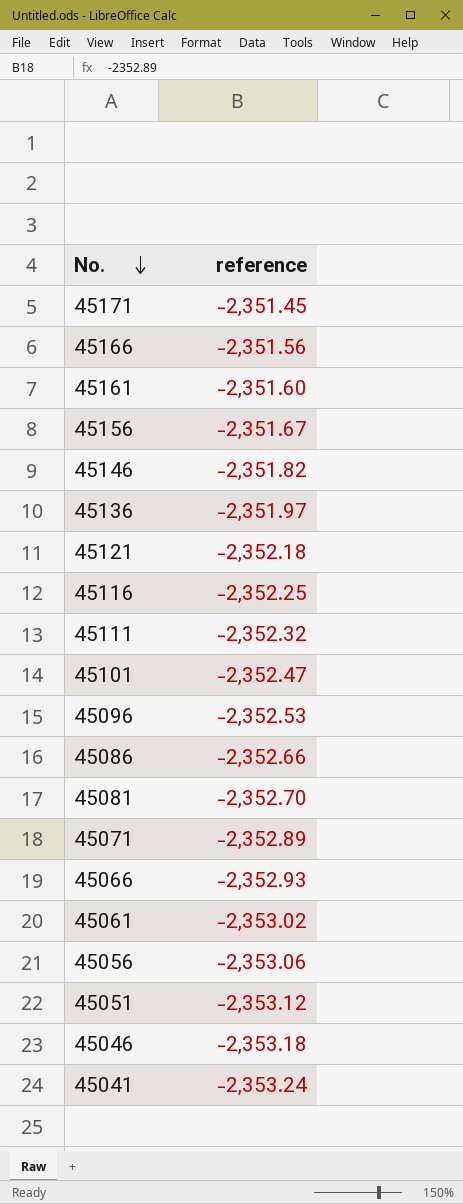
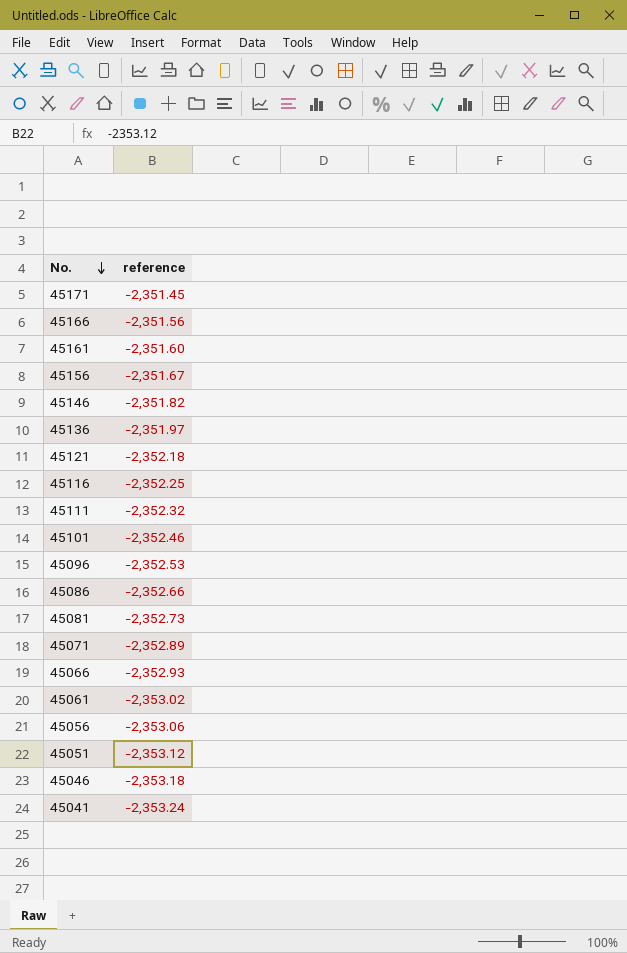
45101 | reference: -2,352.47 -> -2,352.46
45081 | reference: -2,352.70 -> -2,352.73

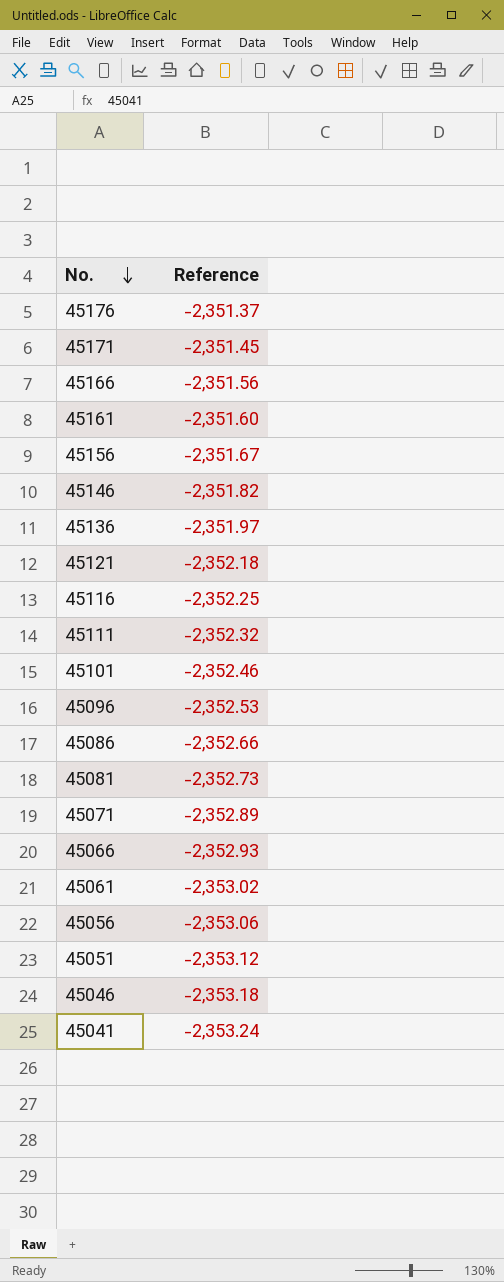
column name: reference -> Reference
row 45176: none -> -2,351.37

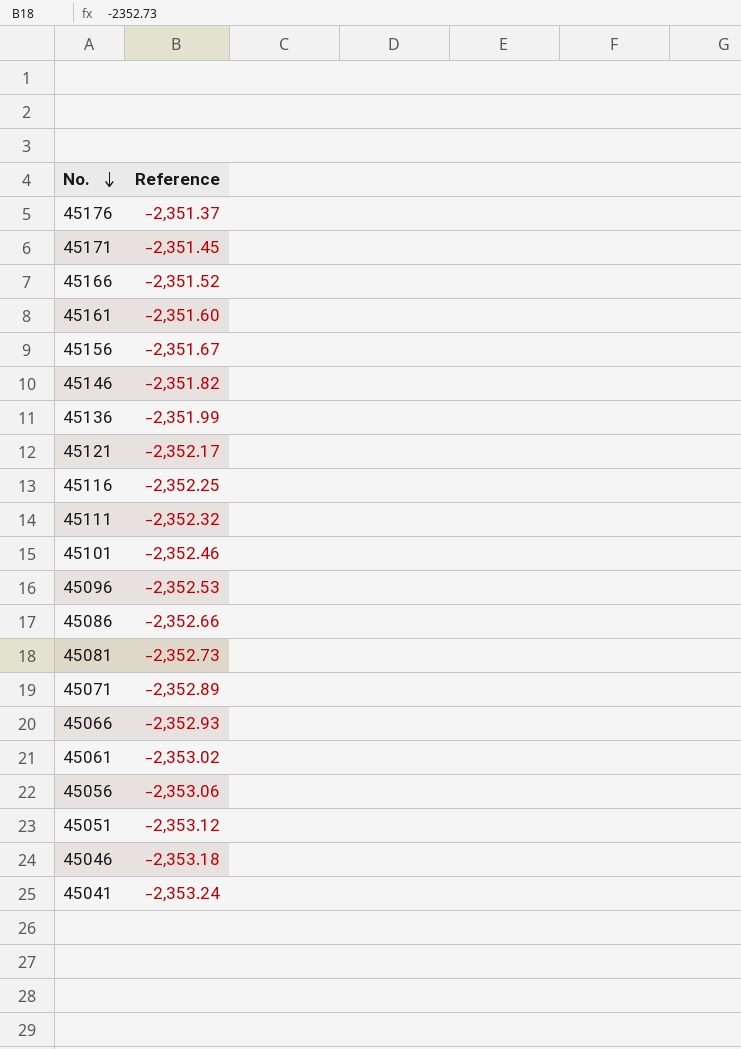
45166 | Reference: -2,351.56 -> -2,351.52
45136 | Reference: -2,351.97 -> -2,351.99
45121 | Reference: -2,352.18 -> -2,352.17

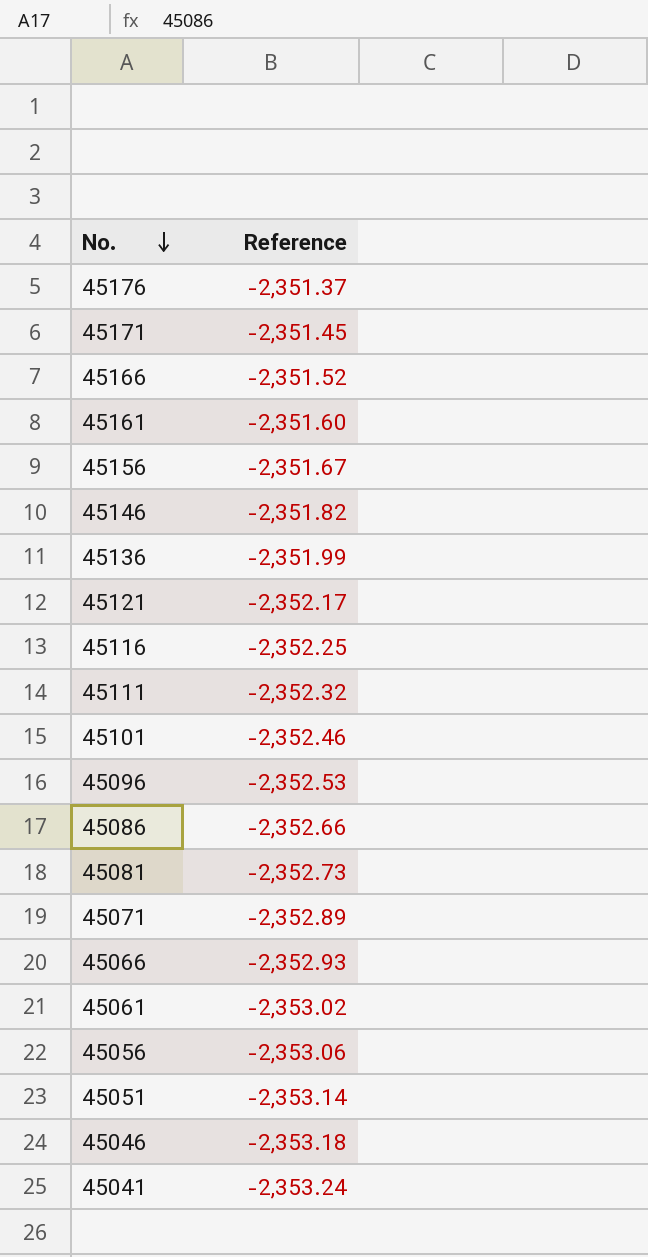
45051 | Reference: -2,353.12 -> -2,353.14

